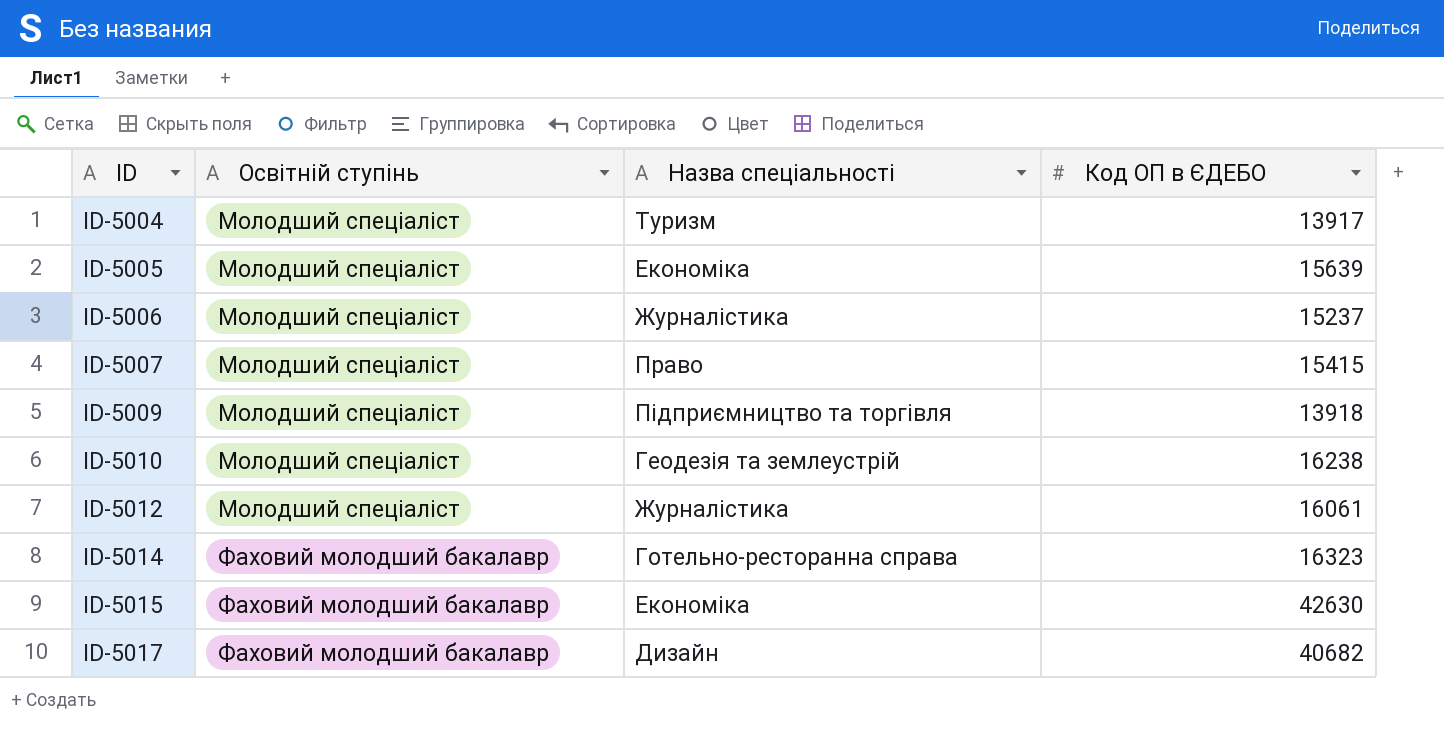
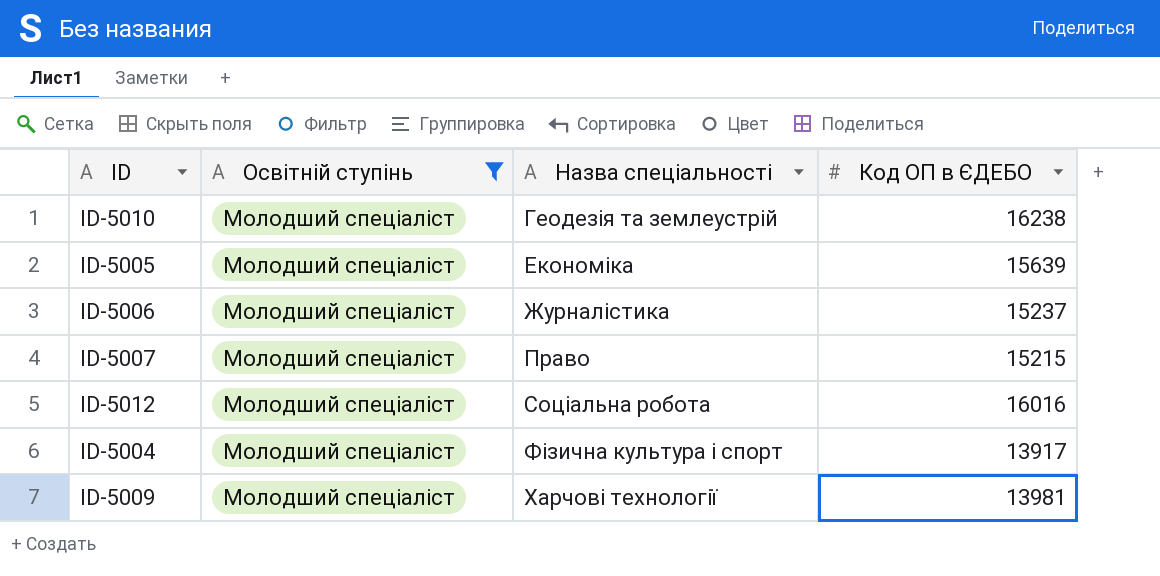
filter: none -> Освітній ступінь = Молодший спеціаліст
row order: ID ascending -> Назва спеціальності ascending
ID-5007 | Код ОП в ЄДЕБО: 15415 -> 15215
ID-5012 | Назва спеціальності: Журналістика -> Соціальна робота
ID-5012 | Код ОП в ЄДЕБО: 16061 -> 16016
ID-5004 | Назва спеціальності: Туризм -> Фізична культура і спорт
ID-5009 | Назва спеціальності: Підприємництво та торгівля -> Харчові технології
ID-5009 | Код ОП в ЄДЕБО: 13918 -> 13981

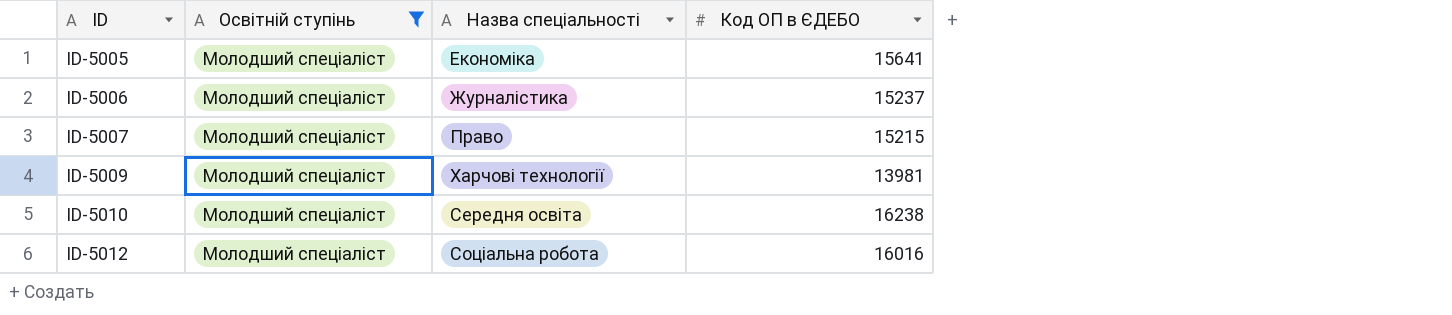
row order: Назва спеціальності ascending -> ID ascending
row ID-5004: Молодший спеціаліст | Фізична культура і спорт | 13917 -> none
ID-5005 | Код ОП в ЄДЕБО: 15639 -> 15641
ID-5010 | Назва спеціальності: Геодезія та землеустрій -> Середня освіта

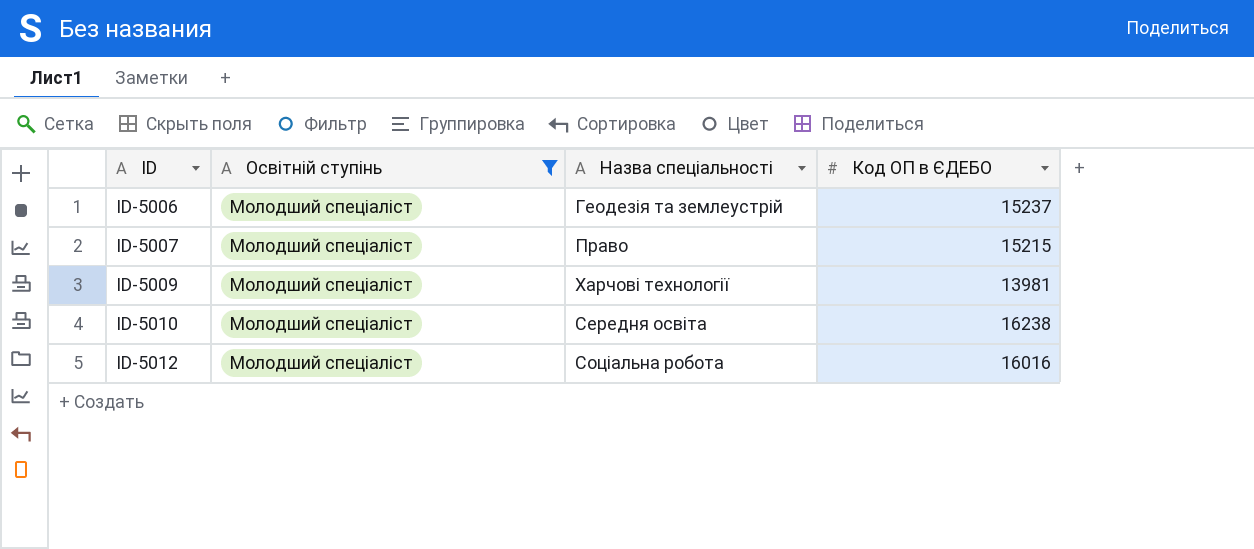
row ID-5005: Молодший спеціаліст | Економіка | 15641 -> none
ID-5006 | Назва спеціальності: Журналістика -> Геодезія та землеустрій

